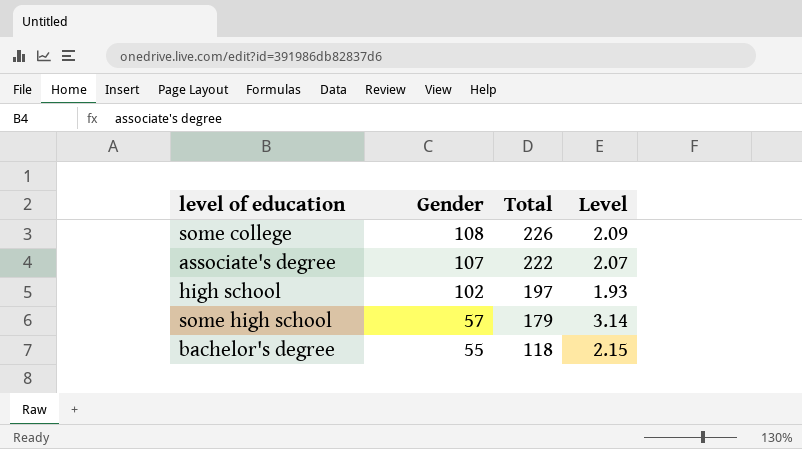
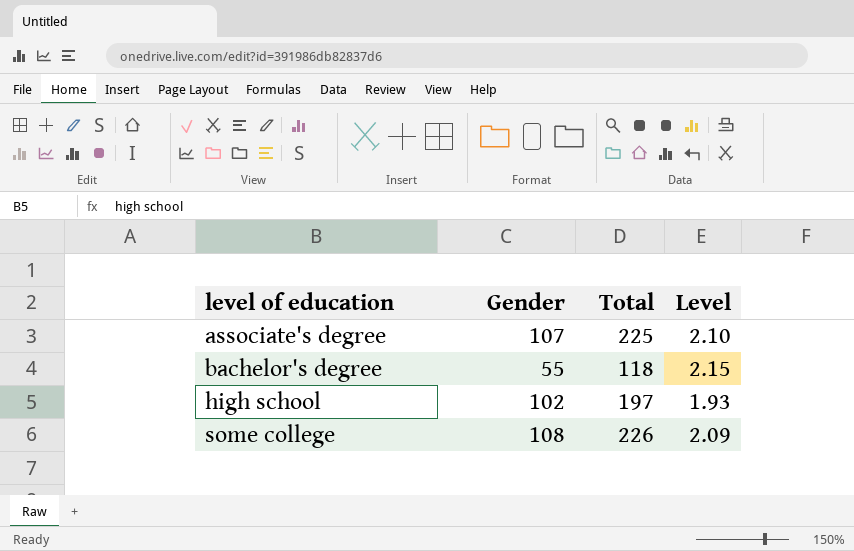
row order: Gender descending -> level of education ascending
row some high school: 57 | 179 | 3.14 -> none
associate's degree | Total: 222 -> 225
associate's degree | Level: 2.07 -> 2.10

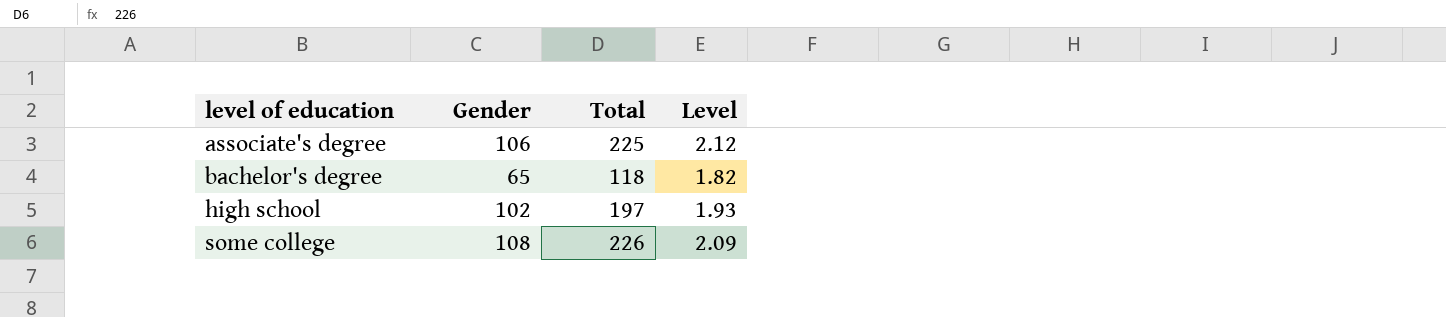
associate's degree | Gender: 107 -> 106
associate's degree | Level: 2.10 -> 2.12
bachelor's degree | Gender: 55 -> 65
bachelor's degree | Level: 2.15 -> 1.82

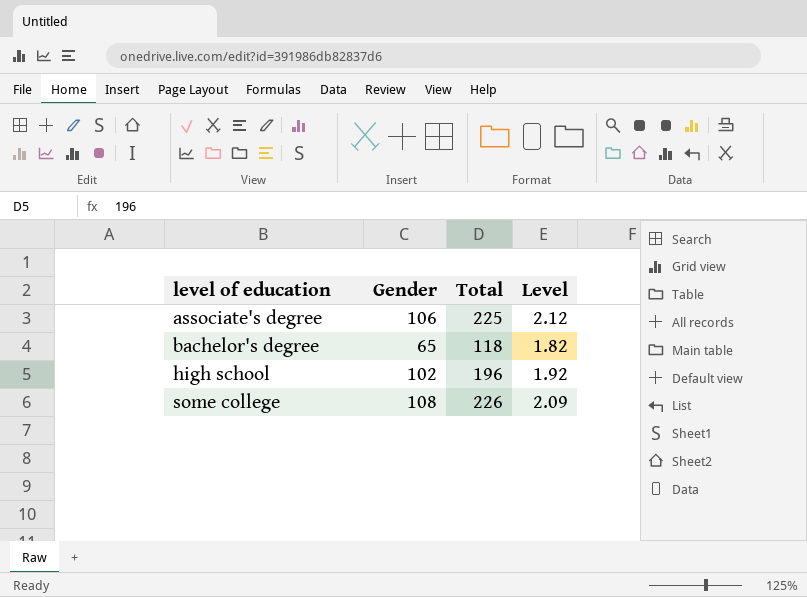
high school | Total: 197 -> 196
high school | Level: 1.93 -> 1.92

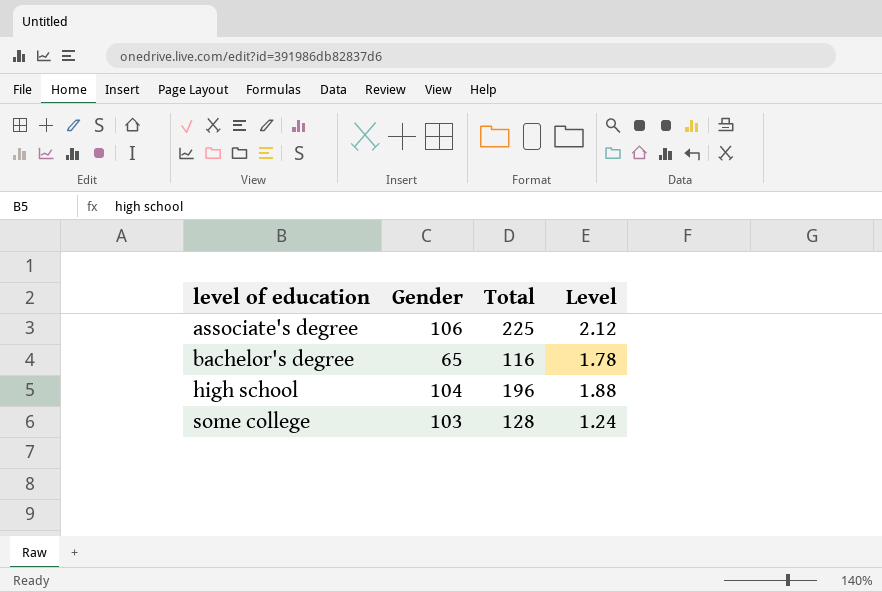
bachelor's degree | Total: 118 -> 116
bachelor's degree | Level: 1.82 -> 1.78
high school | Gender: 102 -> 104
high school | Level: 1.92 -> 1.88
some college | Gender: 108 -> 103
some college | Total: 226 -> 128
some college | Level: 2.09 -> 1.24

